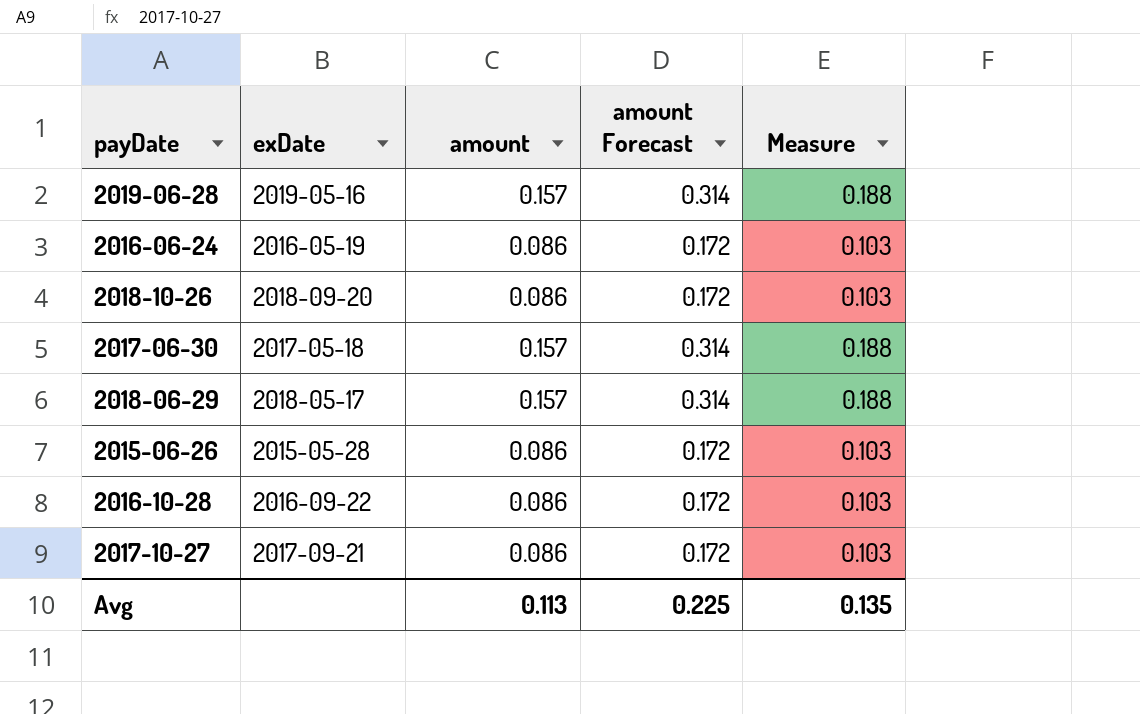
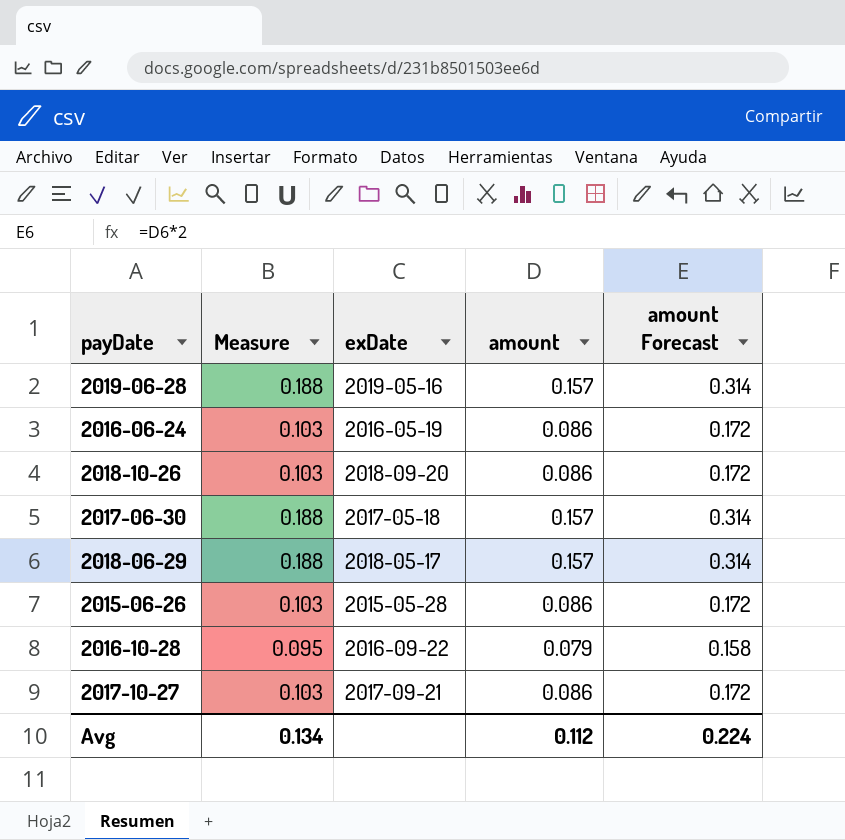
column Measure | position: 5 -> 2
2016-10-28 | Measure: 0.103 -> 0.095
2016-10-28 | amount: 0.086 -> 0.079
2016-10-28 | amount Forecast: 0.172 -> 0.158
Avg | Measure: 0.135 -> 0.134
Avg | amount: 0.113 -> 0.112
Avg | amount Forecast: 0.225 -> 0.224

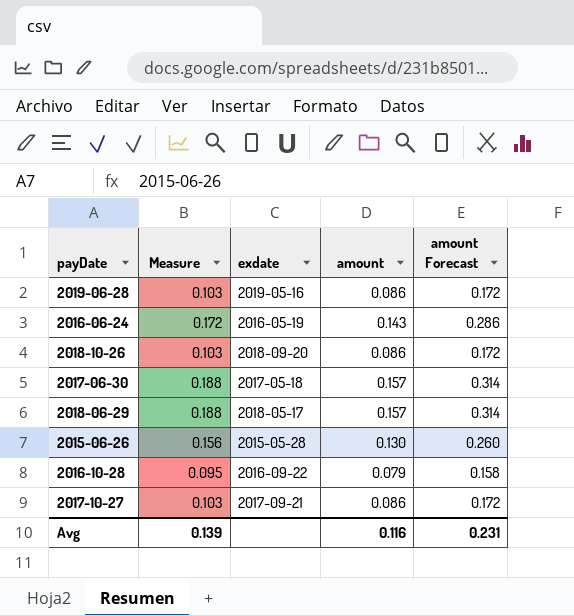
column name: exDate -> exdate
2019-06-28 | Measure: 0.188 -> 0.103
2019-06-28 | amount: 0.157 -> 0.086
2019-06-28 | amount Forecast: 0.314 -> 0.172
2016-06-24 | Measure: 0.103 -> 0.172
2016-06-24 | amount: 0.086 -> 0.143
2016-06-24 | amount Forecast: 0.172 -> 0.286
2015-06-26 | Measure: 0.103 -> 0.156
2015-06-26 | amount: 0.086 -> 0.130
2015-06-26 | amount Forecast: 0.172 -> 0.260
Avg | Measure: 0.134 -> 0.139
Avg | amount: 0.112 -> 0.116
Avg | amount Forecast: 0.224 -> 0.231

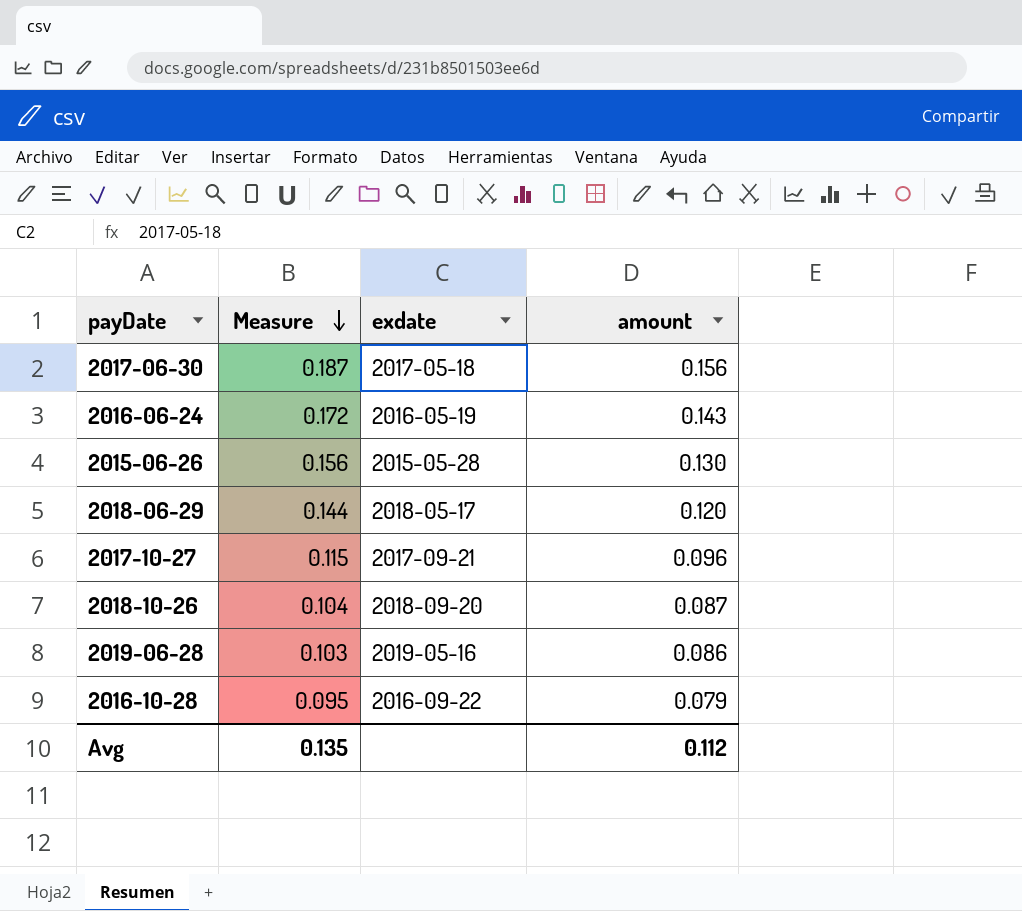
row order: none -> Measure descending
column amount Forecast | formula: [amount] * 2 -> none
2017-06-30 | Measure: 0.188 -> 0.187
2017-06-30 | amount: 0.157 -> 0.156
2018-06-29 | Measure: 0.188 -> 0.144
2018-06-29 | amount: 0.157 -> 0.120
2017-10-27 | Measure: 0.103 -> 0.115
2017-10-27 | amount: 0.086 -> 0.096
2018-10-26 | Measure: 0.103 -> 0.104
2018-10-26 | amount: 0.086 -> 0.087
Avg | Measure: 0.139 -> 0.135
Avg | amount: 0.116 -> 0.112

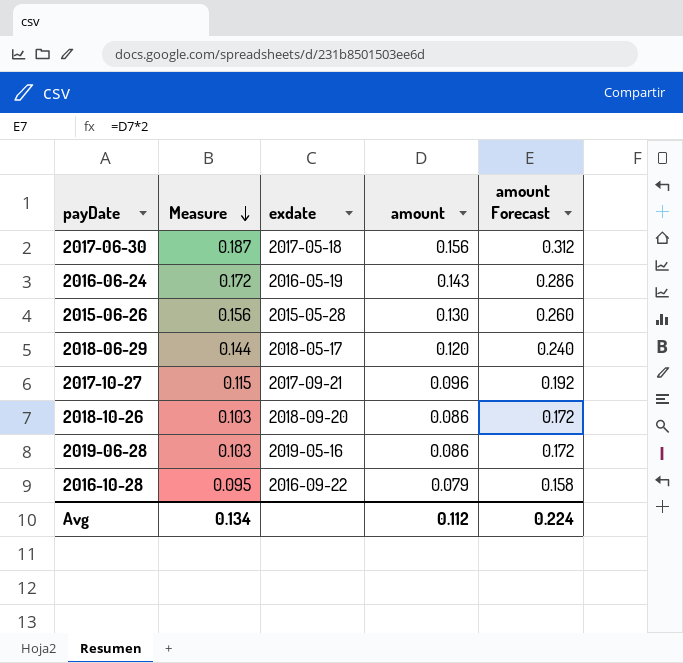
column amount Forecast | formula: none -> [amount] * 2
2018-10-26 | Measure: 0.104 -> 0.103
2018-10-26 | amount: 0.087 -> 0.086
Avg | Measure: 0.135 -> 0.134

